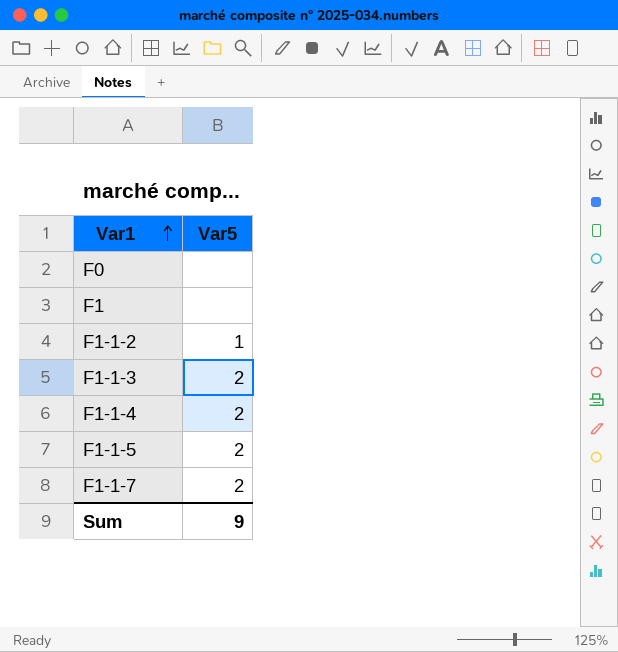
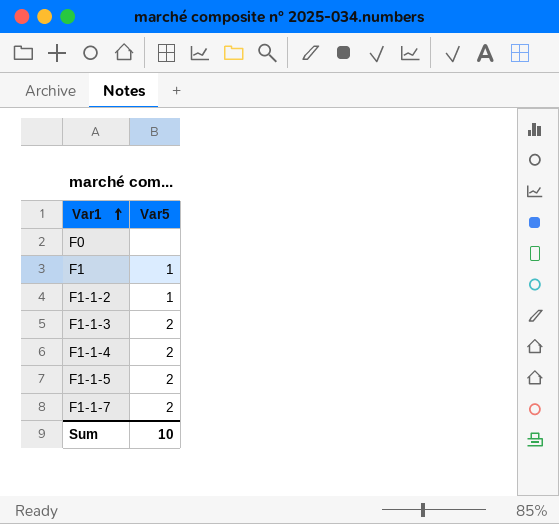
F1 | Var5: none -> 1
Sum | Var5: 9 -> 10

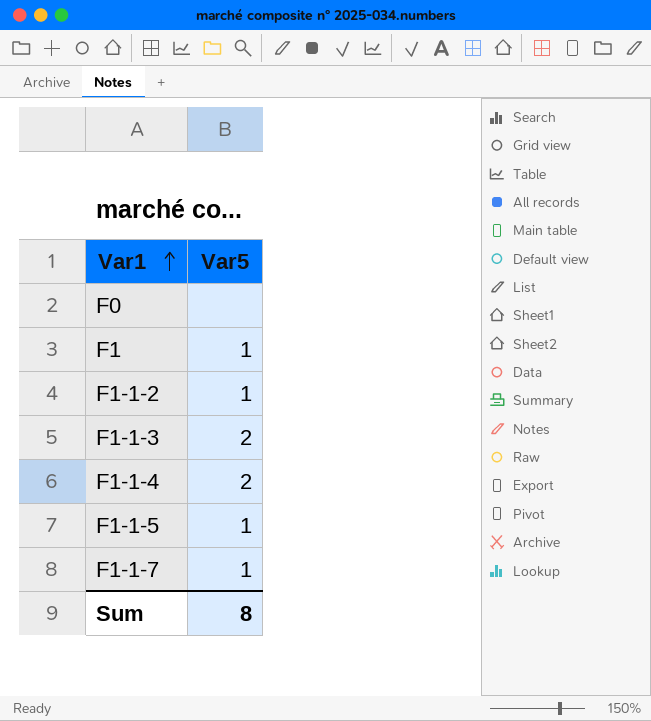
F1-1-5 | Var5: 2 -> 1
F1-1-7 | Var5: 2 -> 1
Sum | Var5: 10 -> 8

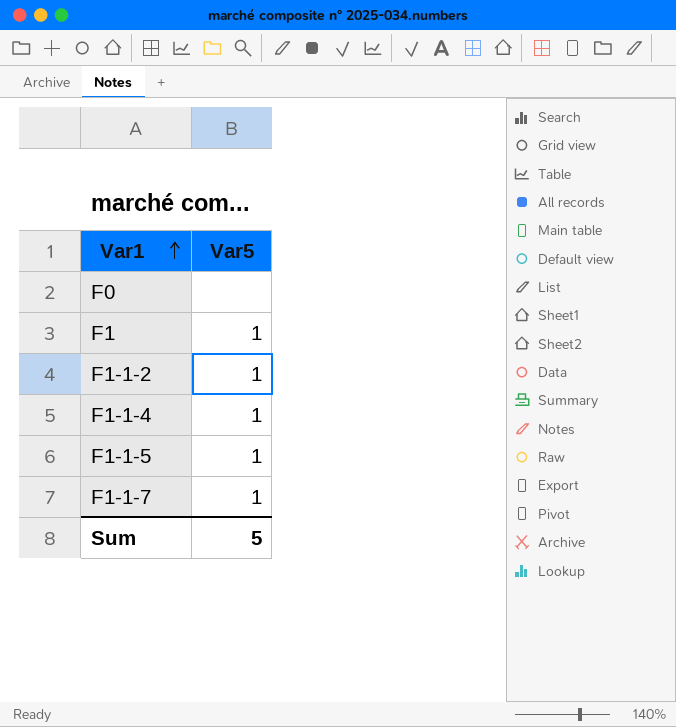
row F1-1-3: 2 -> none
F1-1-4 | Var5: 2 -> 1
Sum | Var5: 8 -> 5

